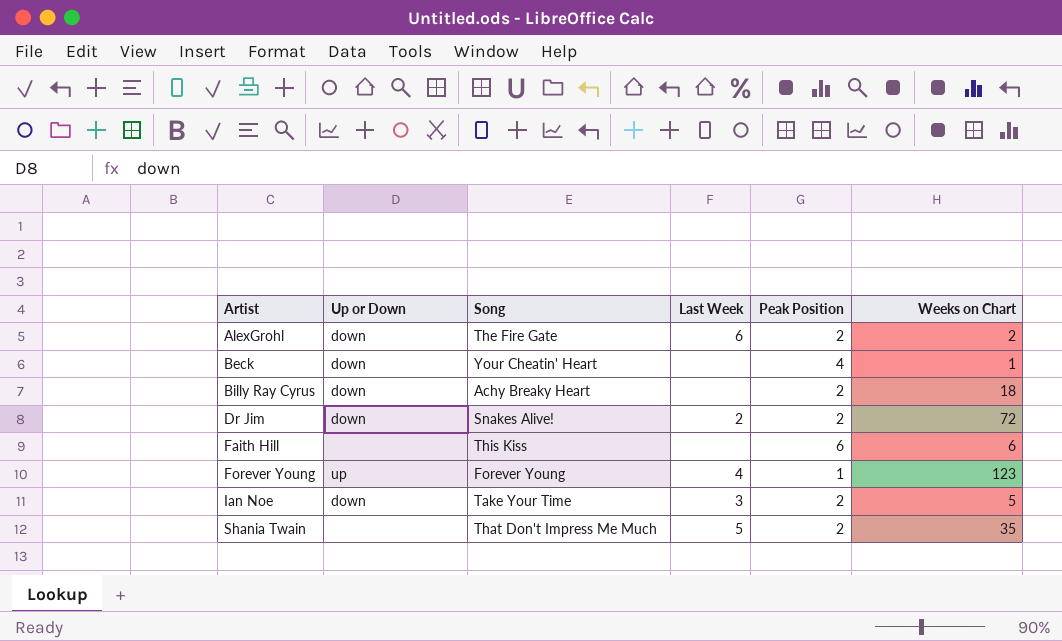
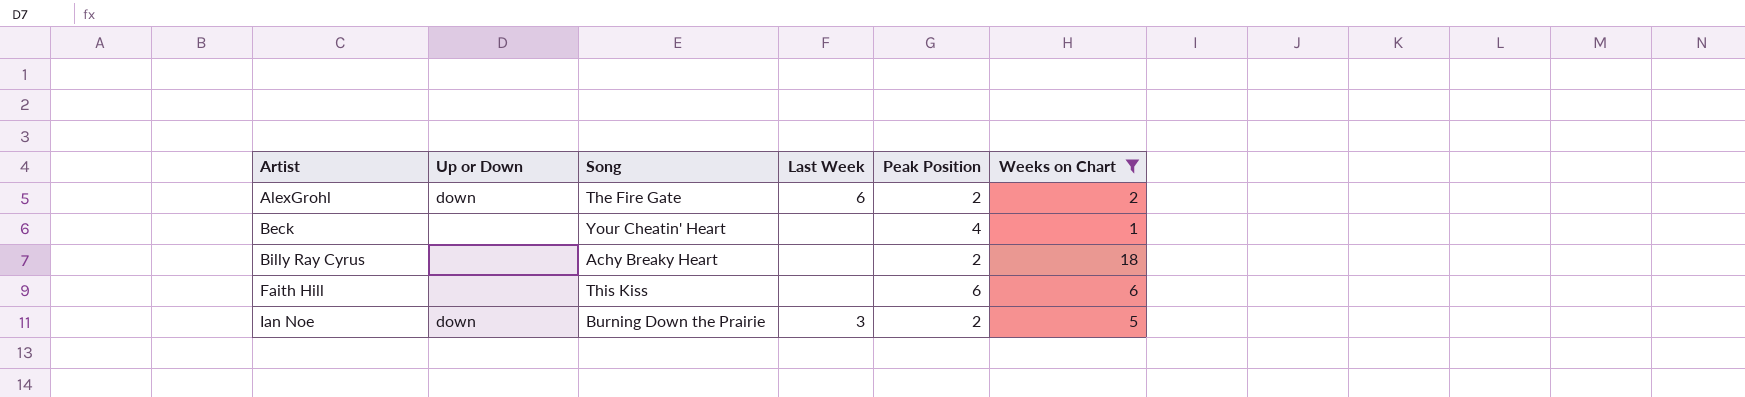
filter: none -> Weeks on Chart <= 18
Beck | Up or Down: down -> none
Billy Ray Cyrus | Up or Down: down -> none
Ian Noe | Song: Take Your Time -> Burning Down the Prairie

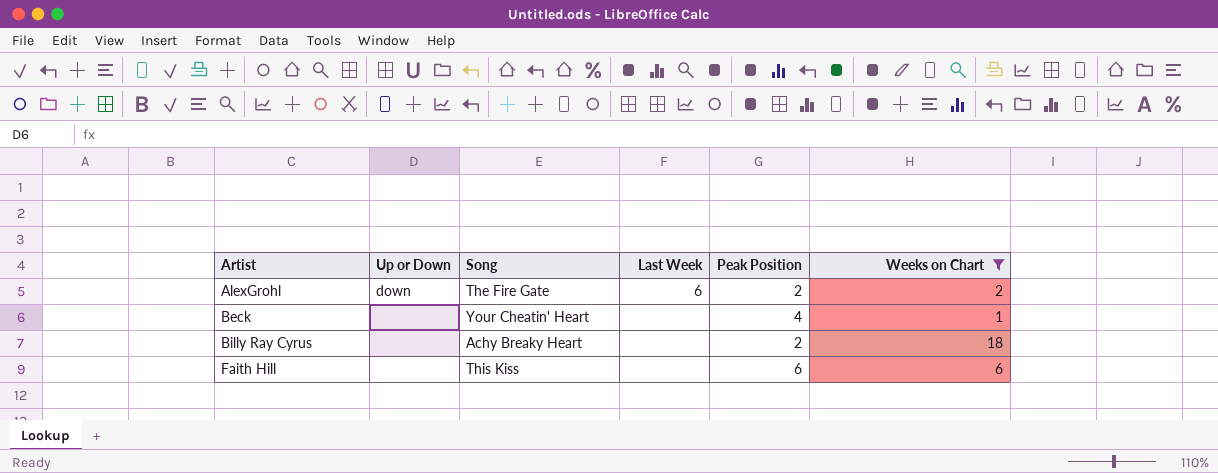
row Ian Noe: down | Burning Down the Prairie | 3 | 2 | 5 -> none

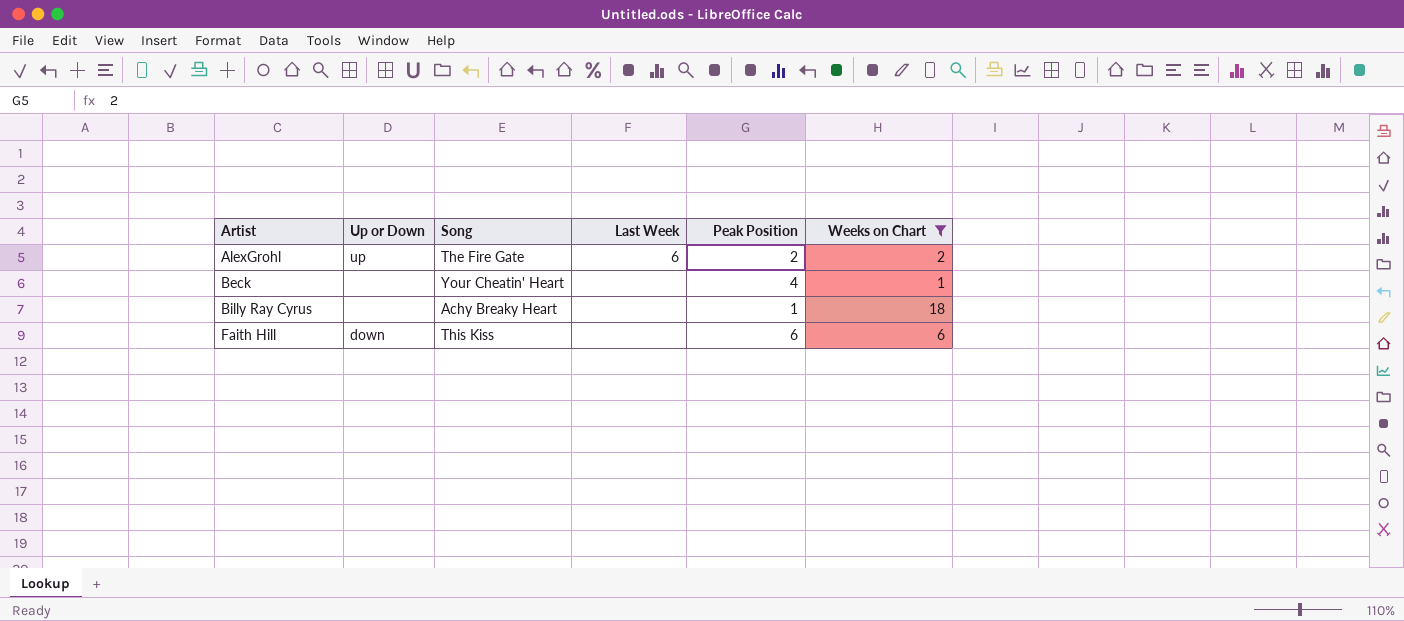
AlexGrohl | Up or Down: down -> up
Billy Ray Cyrus | Peak Position: 2 -> 1
Faith Hill | Up or Down: none -> down

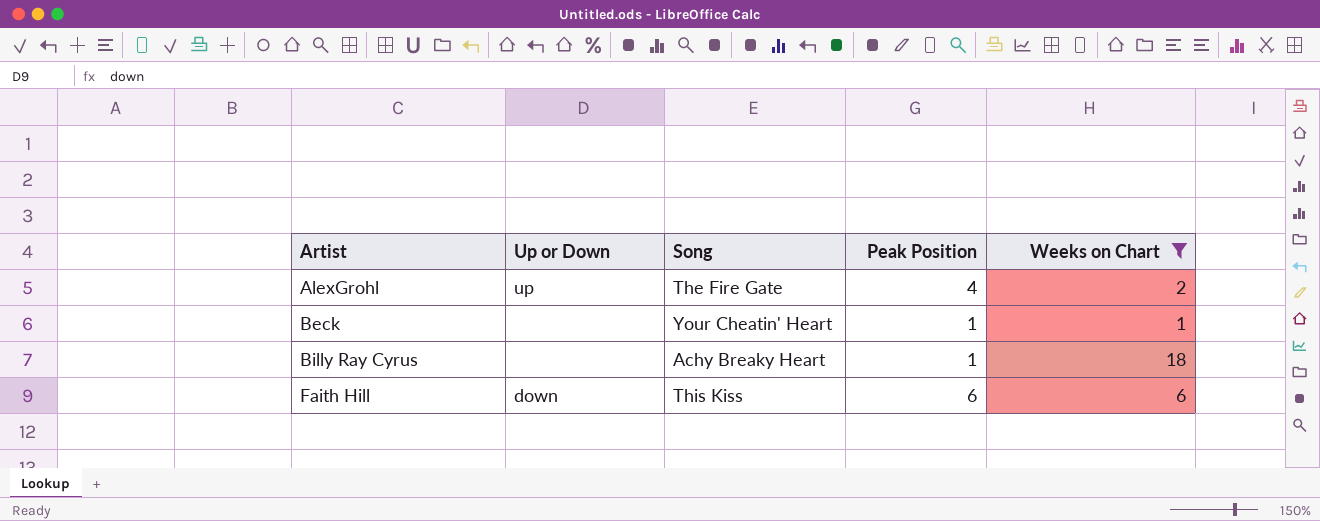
column Last Week | position: 4 -> none
AlexGrohl | Peak Position: 2 -> 4
Beck | Peak Position: 4 -> 1

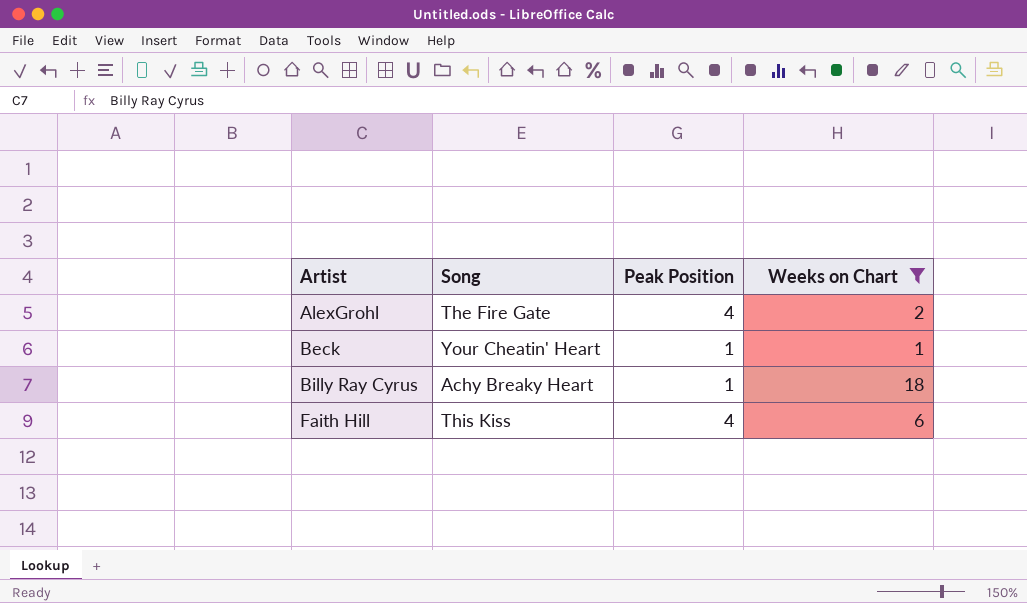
column Up or Down | position: 2 -> none
Faith Hill | Peak Position: 6 -> 4

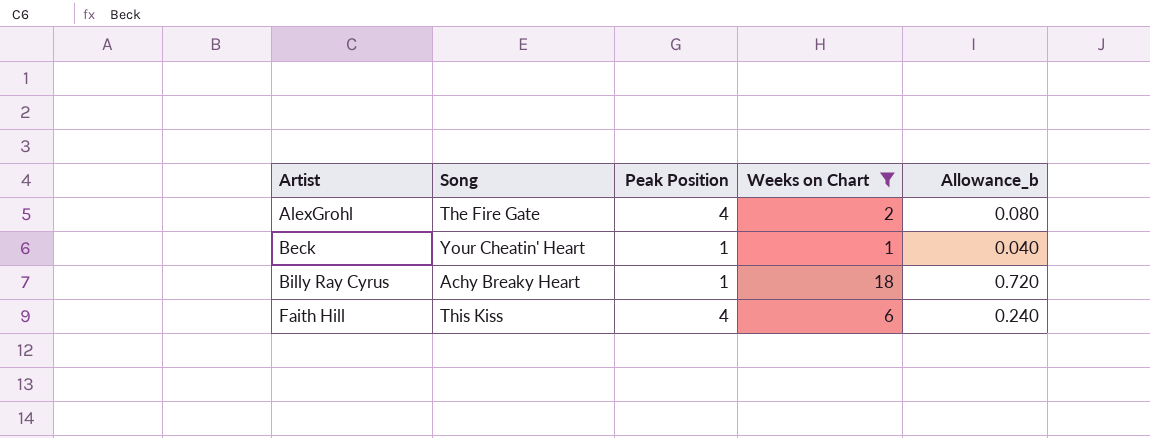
column Allowance_b | formula: none -> [Weeks on Chart] * 0.04

